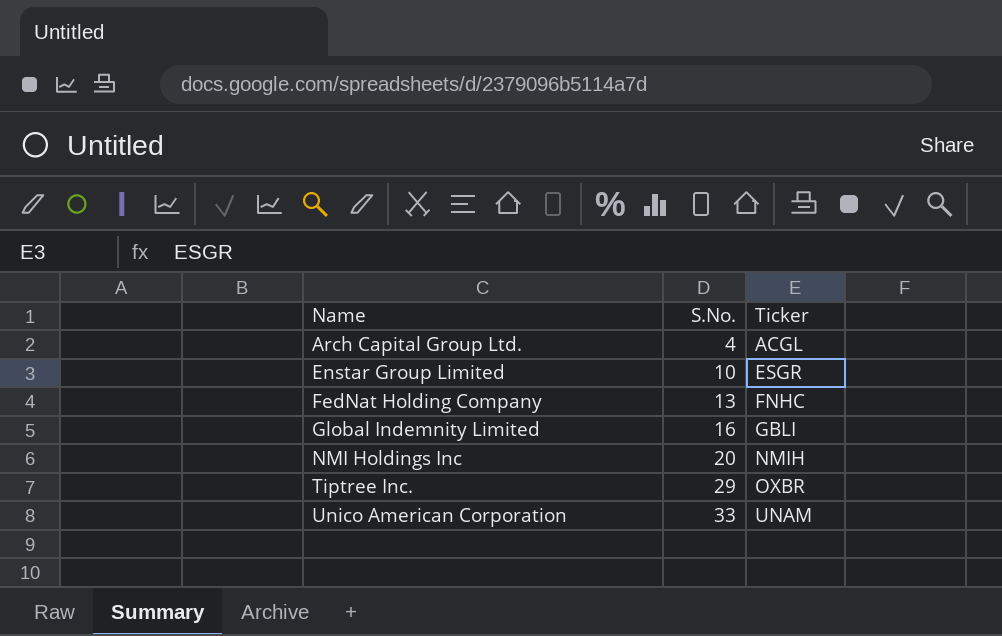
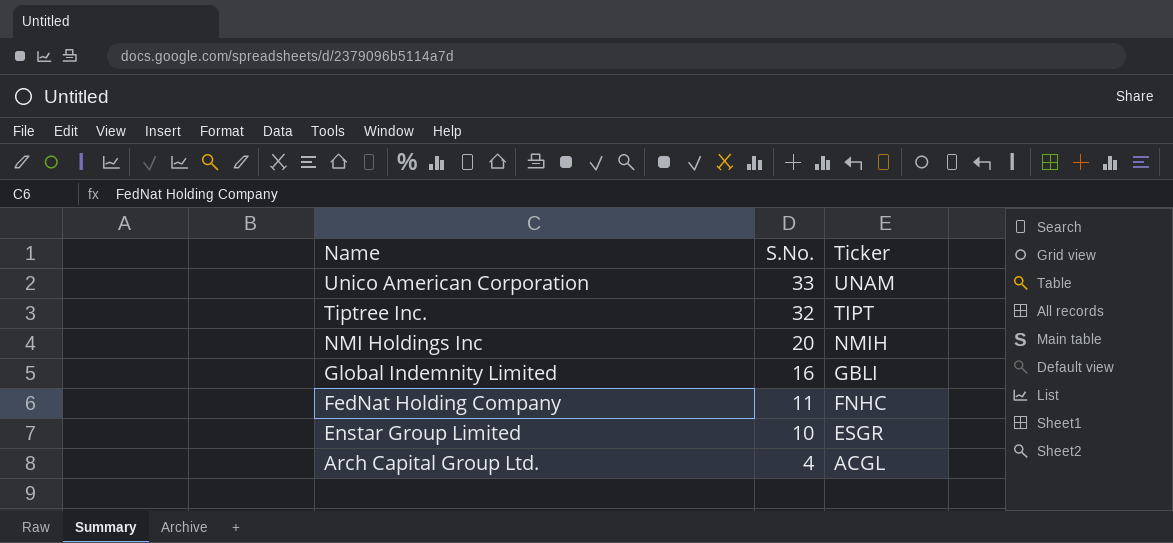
row order: Name ascending -> Name descending
Tiptree Inc. | S.No.: 29 -> 32
Tiptree Inc. | Ticker: OXBR -> TIPT
FedNat Holding Company | S.No.: 13 -> 11

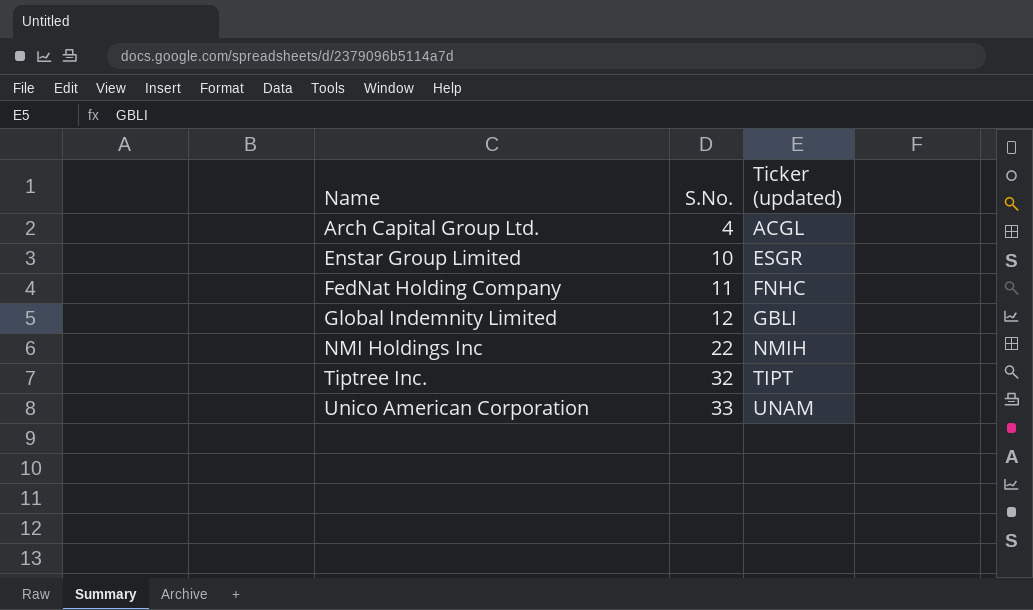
row order: Name descending -> Name ascending
column name: Ticker -> Ticker (updated)
Global Indemnity Limited | S.No.: 16 -> 12
NMI Holdings Inc | S.No.: 20 -> 22

